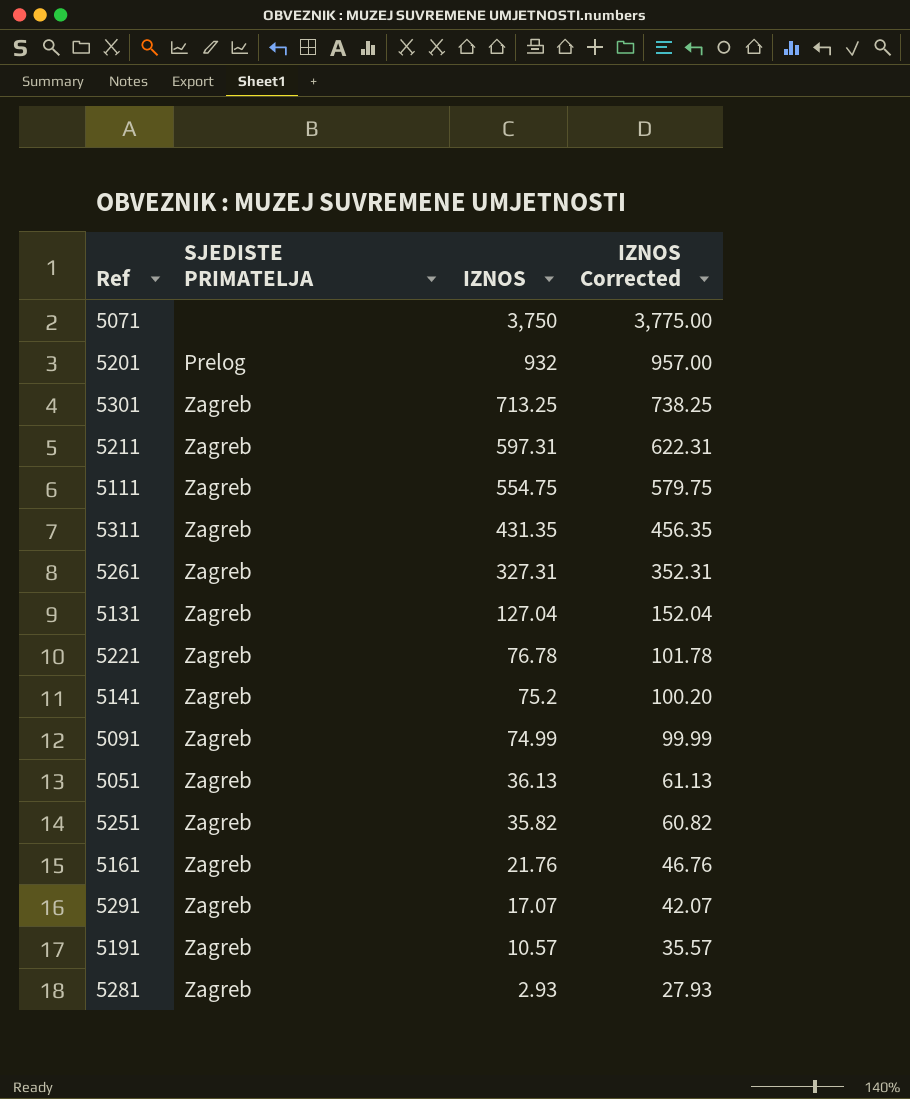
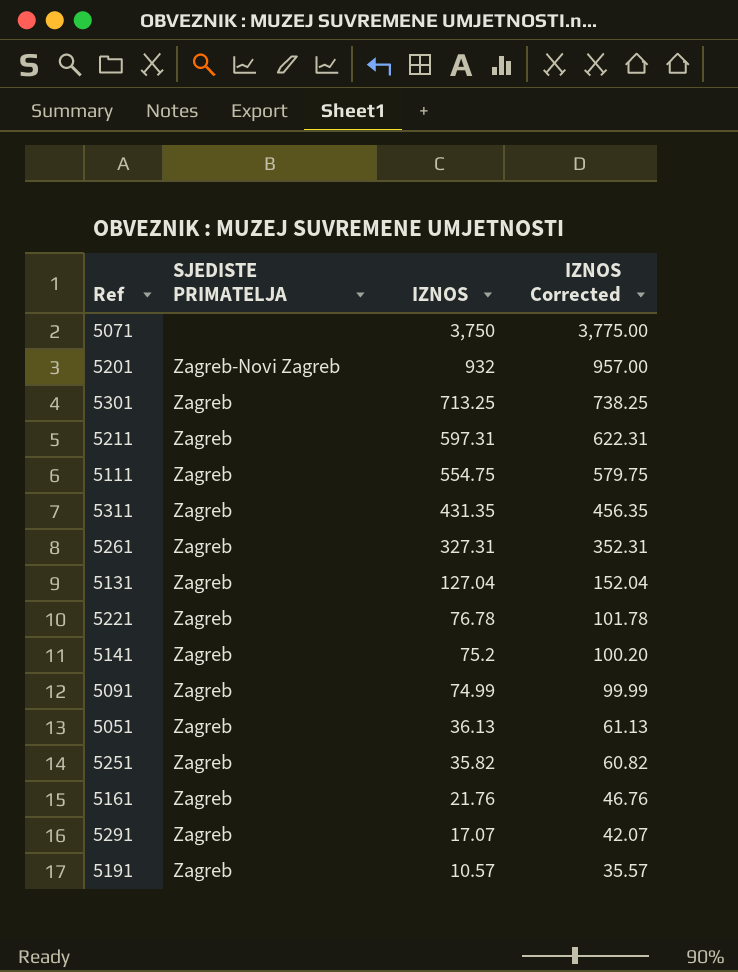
row 5281: Zagreb | 2.93 | 27.93 -> none
5201 | SJEDISTE PRIMATELJA: Prelog -> Zagreb-Novi Zagreb

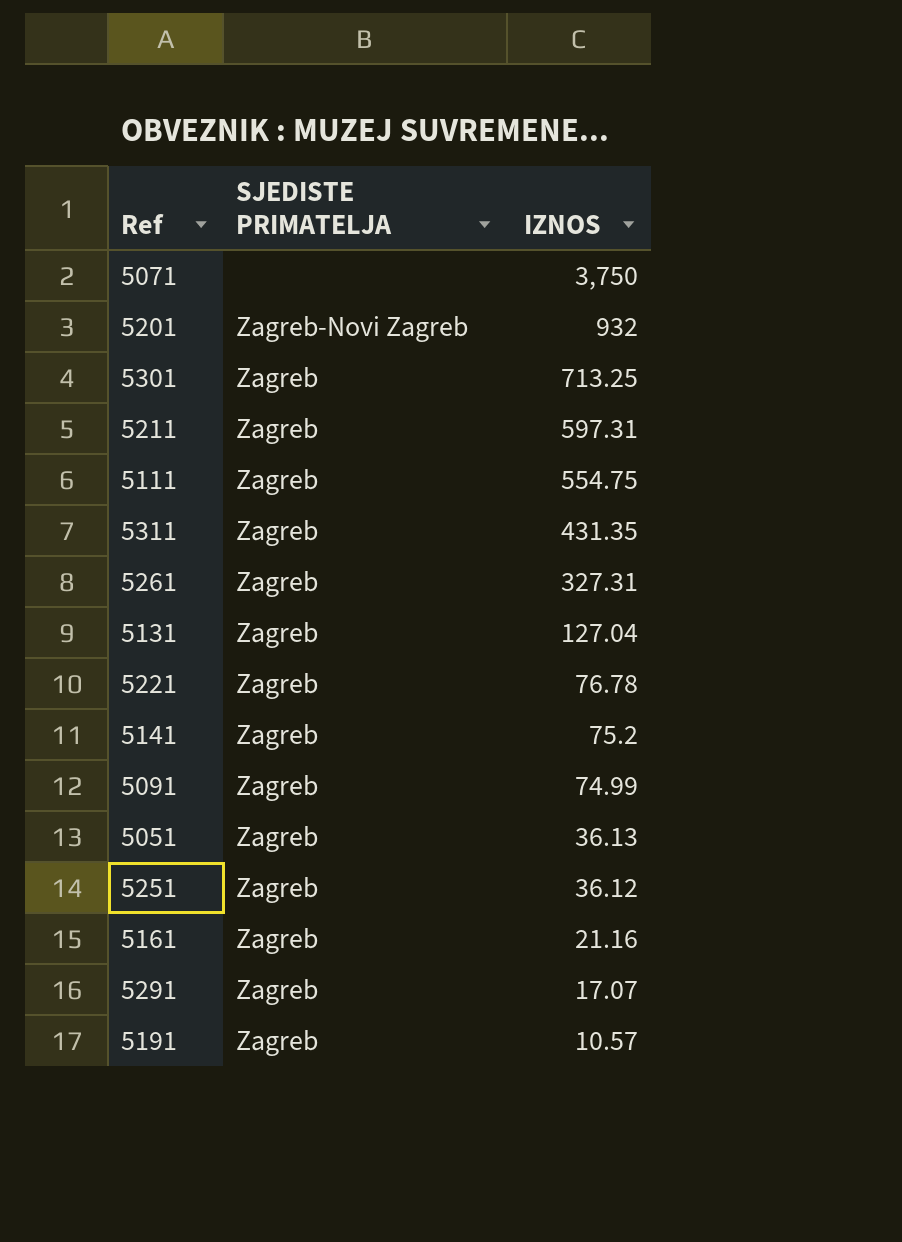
column IZNOS Corrected | formula: [IZNOS] + 25 -> none
5251 | IZNOS: 35.82 -> 36.12
5161 | IZNOS: 21.76 -> 21.16

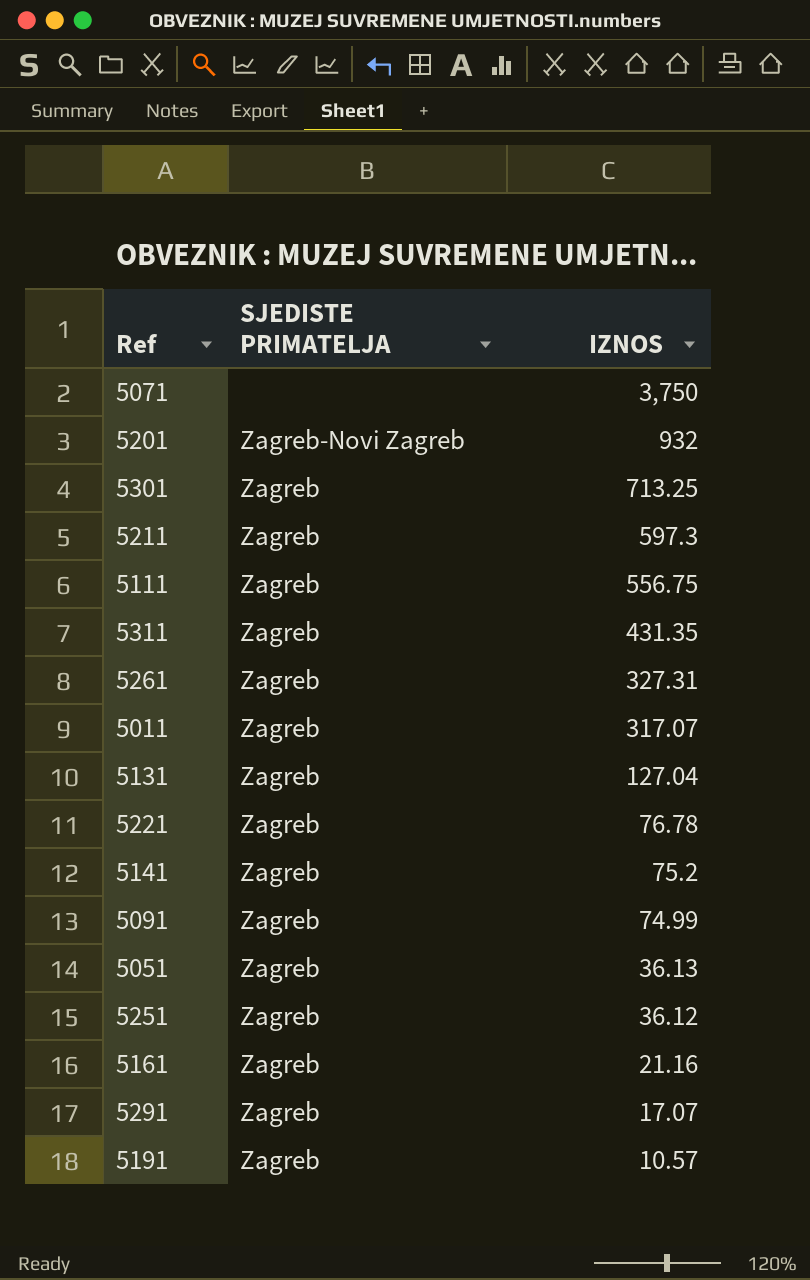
5211 | IZNOS: 597.31 -> 597.3
5111 | IZNOS: 554.75 -> 556.75
row 5011: none -> Zagreb | 317.07

